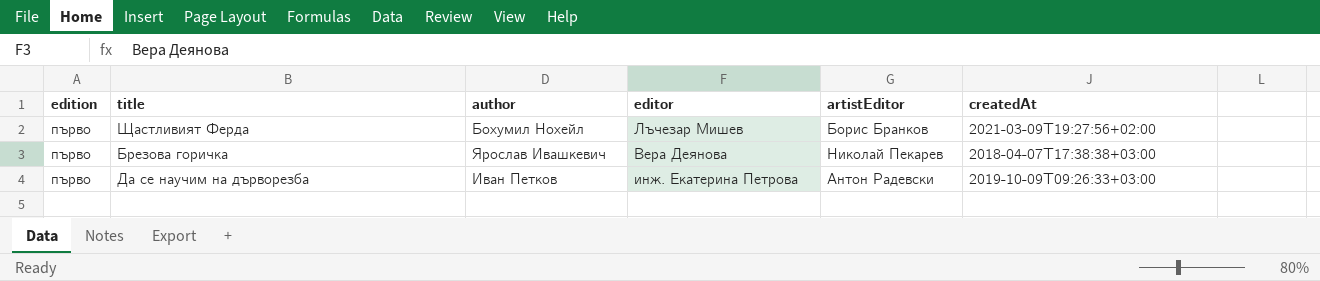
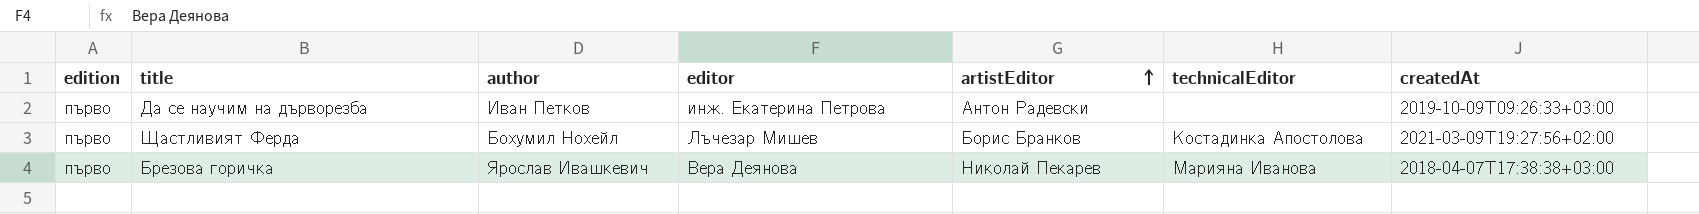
row order: none -> artistEditor ascending
column technicalEditor | position: none -> 6

